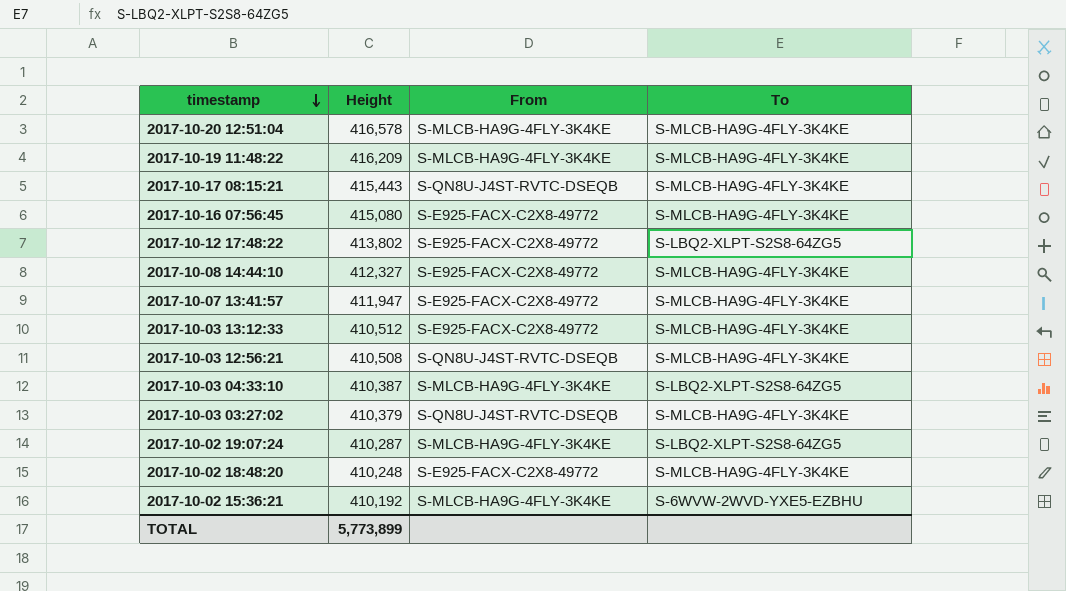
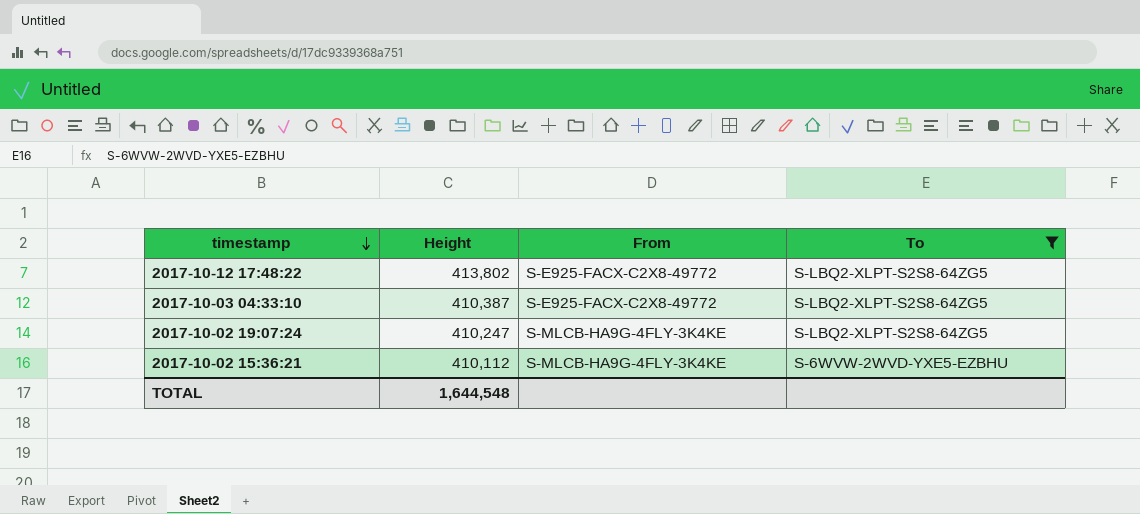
filter: none -> To != S-MLCB-HA9G-4FLY-3K4KE
2017-10-03 04:33:10 | From: S-MLCB-HA9G-4FLY-3K4KE -> S-E925-FACX-C2X8-49772
2017-10-02 19:07:24 | Height: 410,287 -> 410,247
2017-10-02 15:36:21 | Height: 410,192 -> 410,112
TOTAL | Height: 5,773,899 -> 1,644,548

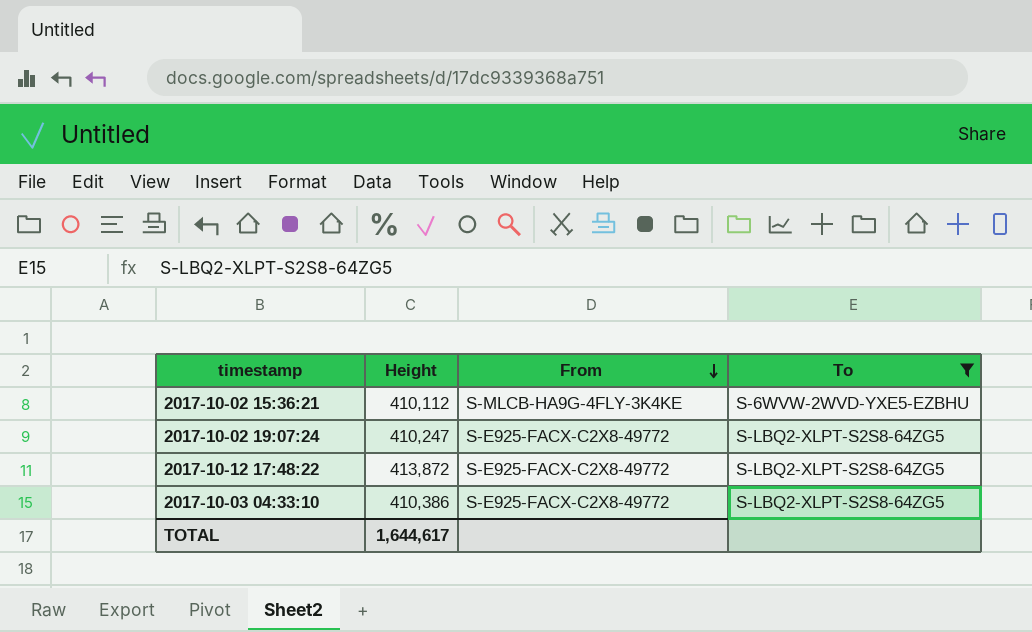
row order: timestamp descending -> From descending
2017-10-02 19:07:24 | From: S-MLCB-HA9G-4FLY-3K4KE -> S-E925-FACX-C2X8-49772
2017-10-12 17:48:22 | Height: 413,802 -> 413,872
2017-10-03 04:33:10 | Height: 410,387 -> 410,386
TOTAL | Height: 1,644,548 -> 1,644,617

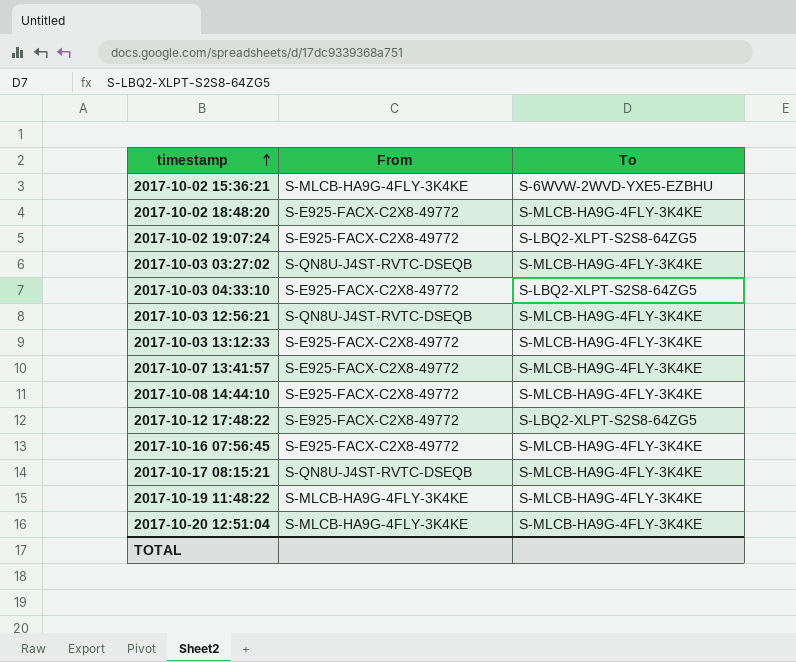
filter: To != S-MLCB-HA9G-4FLY-3K4KE -> none
row order: From descending -> timestamp ascending
column Height | position: 2 -> none

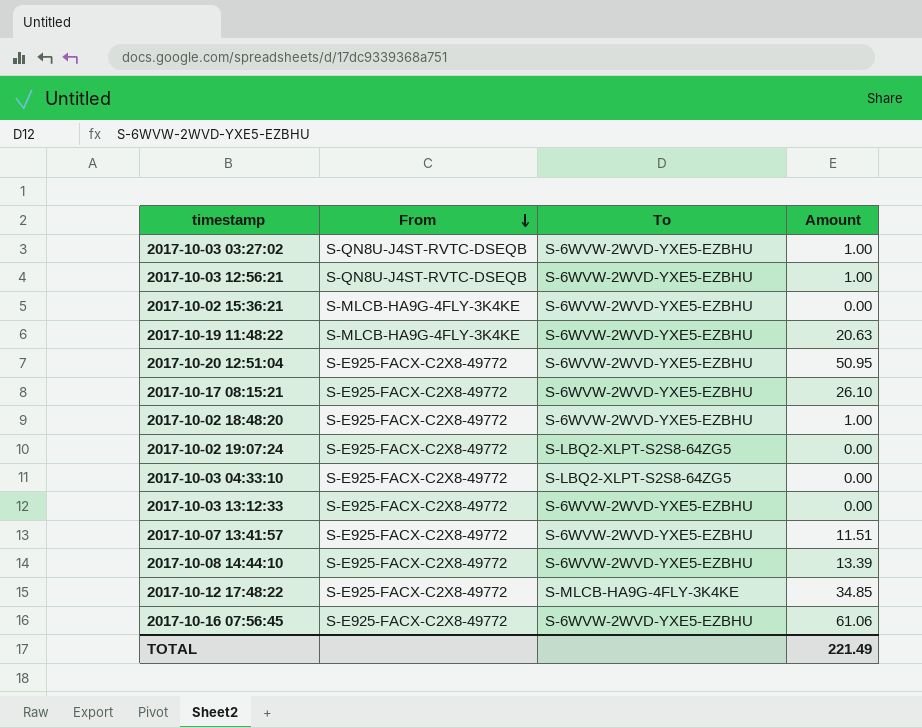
row order: timestamp ascending -> From descending
column Amount | position: none -> 4
2017-10-03 03:27:02 | To: S-MLCB-HA9G-4FLY-3K4KE -> S-6WVW-2WVD-YXE5-EZBHU
2017-10-03 12:56:21 | To: S-MLCB-HA9G-4FLY-3K4KE -> S-6WVW-2WVD-YXE5-EZBHU
2017-10-19 11:48:22 | To: S-MLCB-HA9G-4FLY-3K4KE -> S-6WVW-2WVD-YXE5-EZBHU
2017-10-20 12:51:04 | From: S-MLCB-HA9G-4FLY-3K4KE -> S-E925-FACX-C2X8-49772
2017-10-20 12:51:04 | To: S-MLCB-HA9G-4FLY-3K4KE -> S-6WVW-2WVD-YXE5-EZBHU
2017-10-17 08:15:21 | From: S-QN8U-J4ST-RVTC-DSEQB -> S-E925-FACX-C2X8-49772
2017-10-17 08:15:21 | To: S-MLCB-HA9G-4FLY-3K4KE -> S-6WVW-2WVD-YXE5-EZBHU
2017-10-02 18:48:20 | To: S-MLCB-HA9G-4FLY-3K4KE -> S-6WVW-2WVD-YXE5-EZBHU
2017-10-03 13:12:33 | To: S-MLCB-HA9G-4FLY-3K4KE -> S-6WVW-2WVD-YXE5-EZBHU
2017-10-07 13:41:57 | To: S-MLCB-HA9G-4FLY-3K4KE -> S-6WVW-2WVD-YXE5-EZBHU
2017-10-08 14:44:10 | To: S-MLCB-HA9G-4FLY-3K4KE -> S-6WVW-2WVD-YXE5-EZBHU
2017-10-12 17:48:22 | To: S-LBQ2-XLPT-S2S8-64ZG5 -> S-MLCB-HA9G-4FLY-3K4KE
2017-10-16 07:56:45 | To: S-MLCB-HA9G-4FLY-3K4KE -> S-6WVW-2WVD-YXE5-EZBHU

